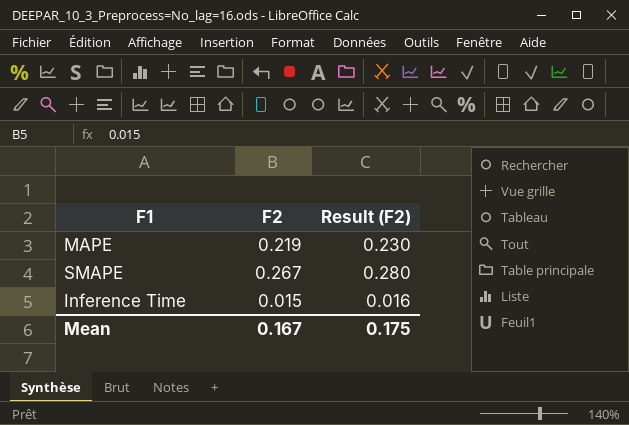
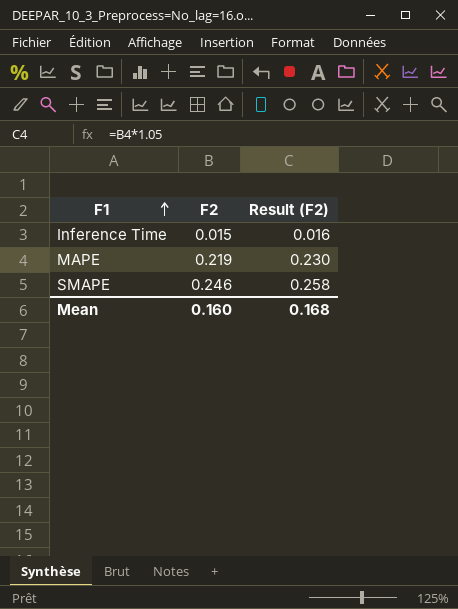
row order: none -> F1 ascending
SMAPE | F2: 0.267 -> 0.246
SMAPE | Result (F2): 0.280 -> 0.258
Mean | F2: 0.167 -> 0.160
Mean | Result (F2): 0.175 -> 0.168

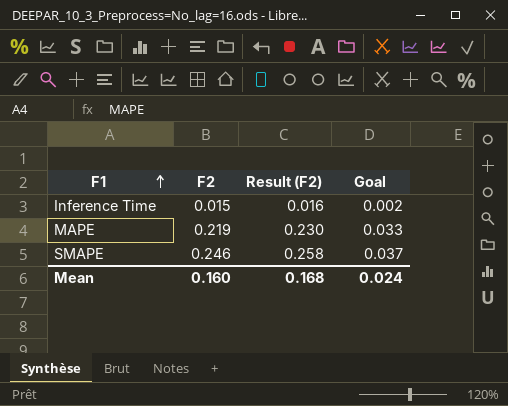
column Goal | formula: none -> [F2] * 0.15

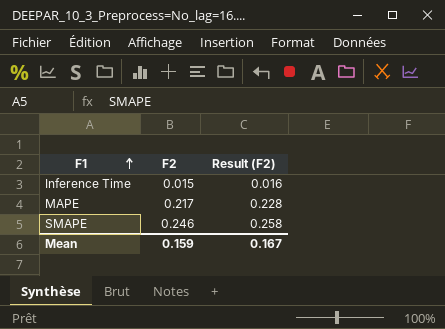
column Goal | formula: [F2] * 0.15 -> none
MAPE | F2: 0.219 -> 0.217
MAPE | Result (F2): 0.230 -> 0.228
Mean | F2: 0.160 -> 0.159
Mean | Result (F2): 0.168 -> 0.167

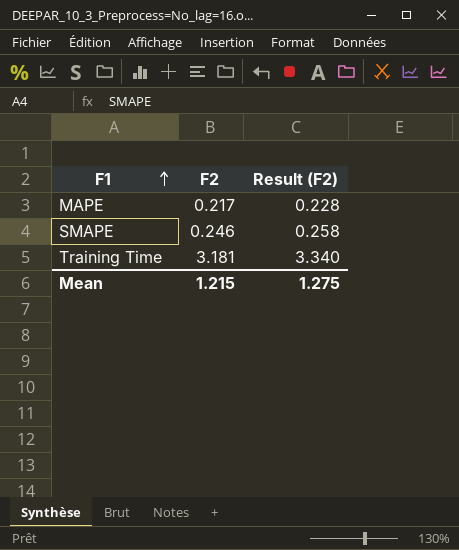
row Inference Time: 0.015 | 0.016 -> none
row Training Time: none -> 3.181 | 3.340
Mean | F2: 0.159 -> 1.215
Mean | Result (F2): 0.167 -> 1.275

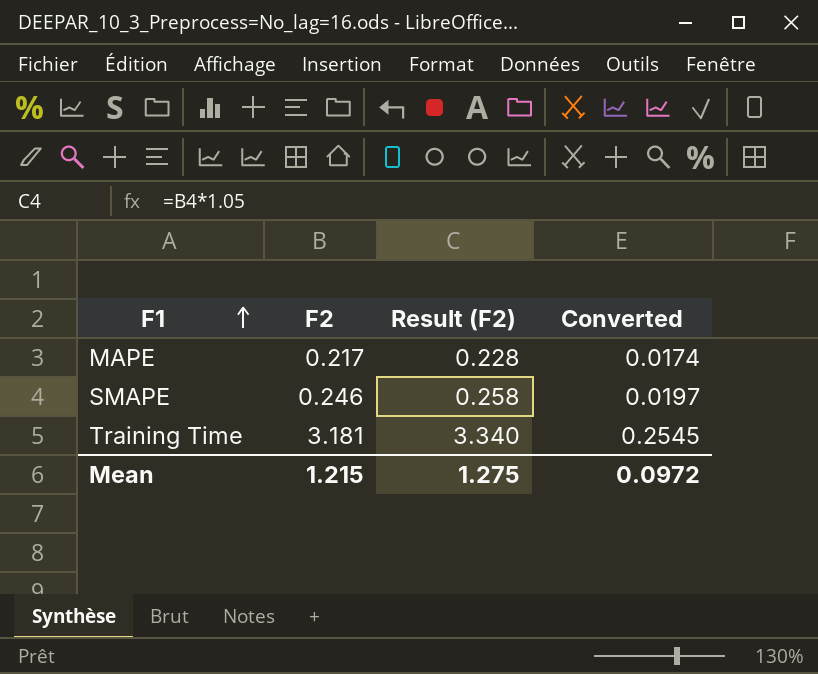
column Converted | formula: none -> [F2] * 0.08

